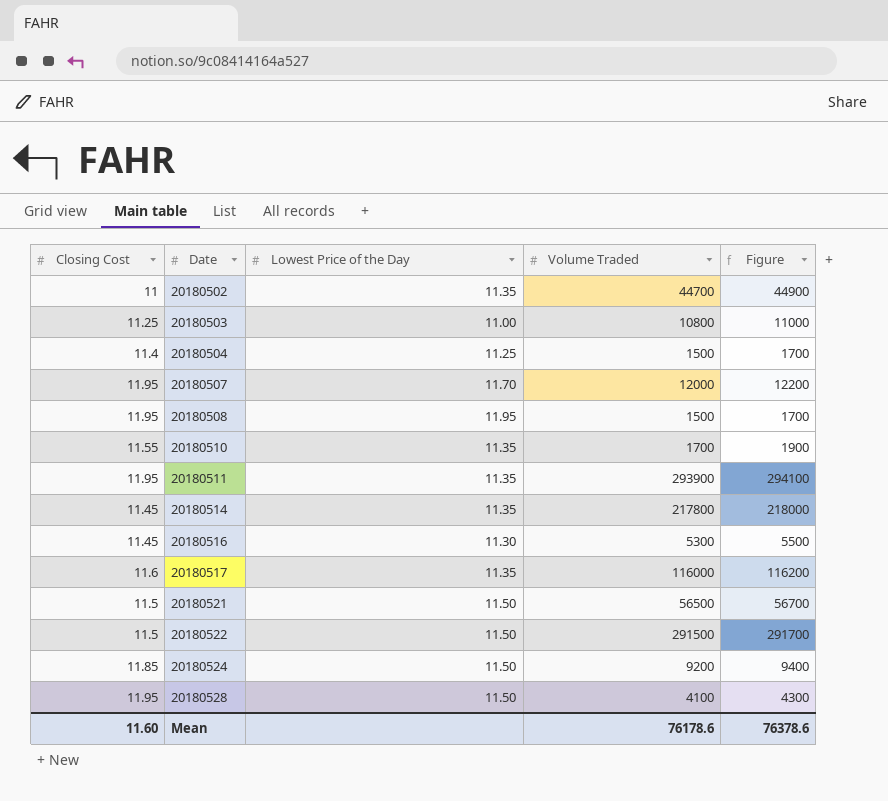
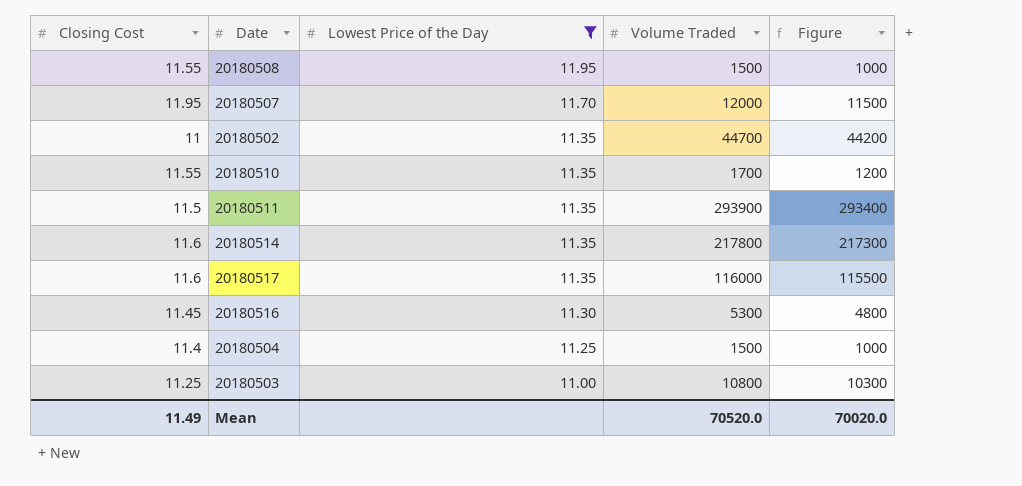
filter: none -> Lowest Price of the Day != 11.50
row order: Date ascending -> Lowest Price of the Day descending
column Figure | formula: [Volume Traded] + 200 -> [Volume Traded] - 500
20180508 | Closing Cost: 11.95 -> 11.55
20180511 | Closing Cost: 11.95 -> 11.5
20180514 | Closing Cost: 11.45 -> 11.6
Mean | Closing Cost: 11.60 -> 11.49
Mean | Volume Traded: 76178.6 -> 70520.0
Mean | Figure: 76378.6 -> 70020.0

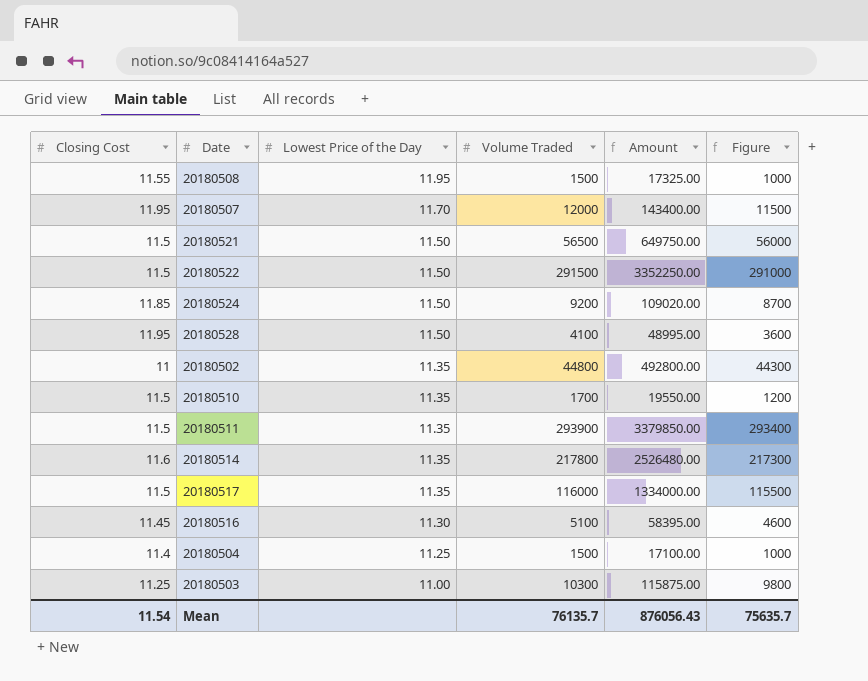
filter: Lowest Price of the Day != 11.50 -> none
column Amount | formula: none -> [Closing Cost] * [Volume Traded]
20180502 | Volume Traded: 44700 -> 44800
20180502 | Figure: 44200 -> 44300
20180510 | Closing Cost: 11.55 -> 11.5
20180517 | Closing Cost: 11.6 -> 11.5
20180516 | Volume Traded: 5300 -> 5100
20180516 | Figure: 4800 -> 4600
20180503 | Volume Traded: 10800 -> 10300
20180503 | Figure: 10300 -> 9800
Mean | Closing Cost: 11.49 -> 11.54
Mean | Volume Traded: 70520.0 -> 76135.7
Mean | Figure: 70020.0 -> 75635.7

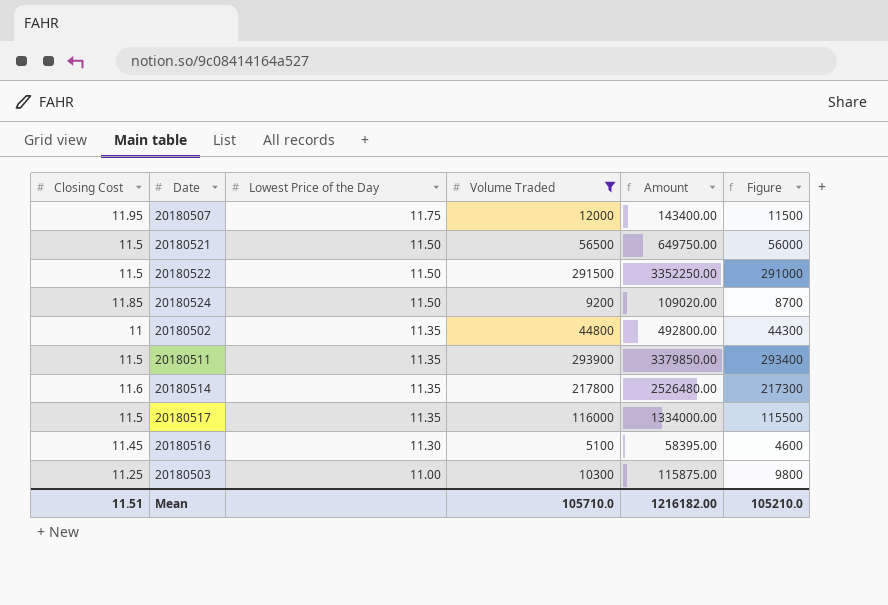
filter: none -> Volume Traded >= 5100
20180507 | Lowest Price of the Day: 11.70 -> 11.75
Mean | Closing Cost: 11.54 -> 11.51
Mean | Volume Traded: 76135.7 -> 105710.0
Mean | Amount: 876056.43 -> 1216182.00
Mean | Figure: 75635.7 -> 105210.0

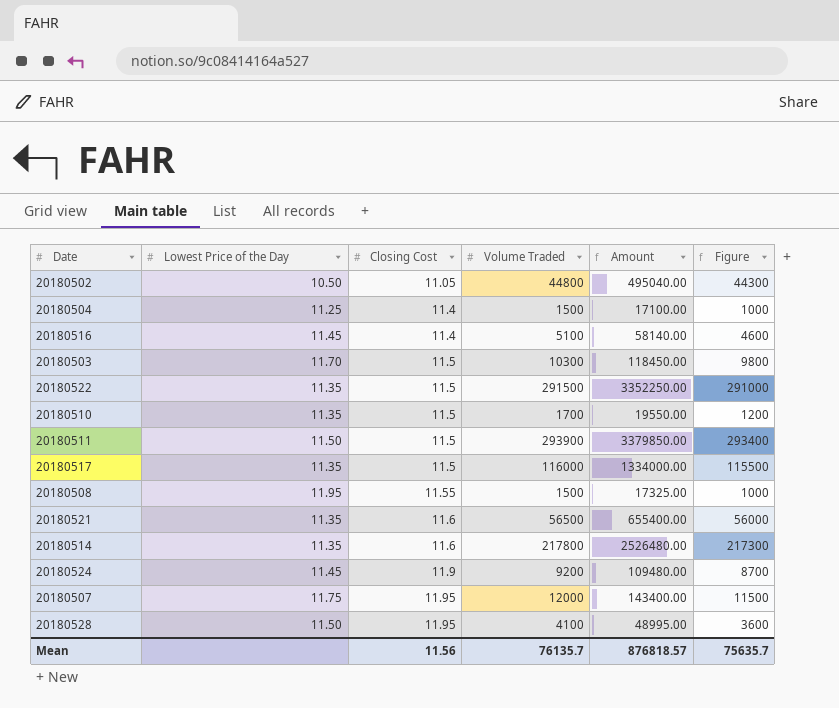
filter: Volume Traded >= 5100 -> none
row order: Lowest Price of the Day descending -> Closing Cost ascending
column Closing Cost | position: 1 -> 3
20180502 | Lowest Price of the Day: 11.35 -> 10.50
20180502 | Closing Cost: 11 -> 11.05
20180502 | Amount: 492800.00 -> 495040.00
20180516 | Lowest Price of the Day: 11.30 -> 11.45
20180516 | Closing Cost: 11.45 -> 11.4
20180516 | Amount: 58395.00 -> 58140.00
20180503 | Lowest Price of the Day: 11.00 -> 11.70
20180503 | Closing Cost: 11.25 -> 11.5
20180503 | Amount: 115875.00 -> 118450.00
20180522 | Lowest Price of the Day: 11.50 -> 11.35
20180511 | Lowest Price of the Day: 11.35 -> 11.50
20180521 | Lowest Price of the Day: 11.50 -> 11.35
20180521 | Closing Cost: 11.5 -> 11.6
20180521 | Amount: 649750.00 -> 655400.00
20180524 | Lowest Price of the Day: 11.50 -> 11.45
20180524 | Closing Cost: 11.85 -> 11.9
20180524 | Amount: 109020.00 -> 109480.00
Mean | Closing Cost: 11.51 -> 11.56
Mean | Volume Traded: 105710.0 -> 76135.7
Mean | Amount: 1216182.00 -> 876818.57
Mean | Figure: 105210.0 -> 75635.7

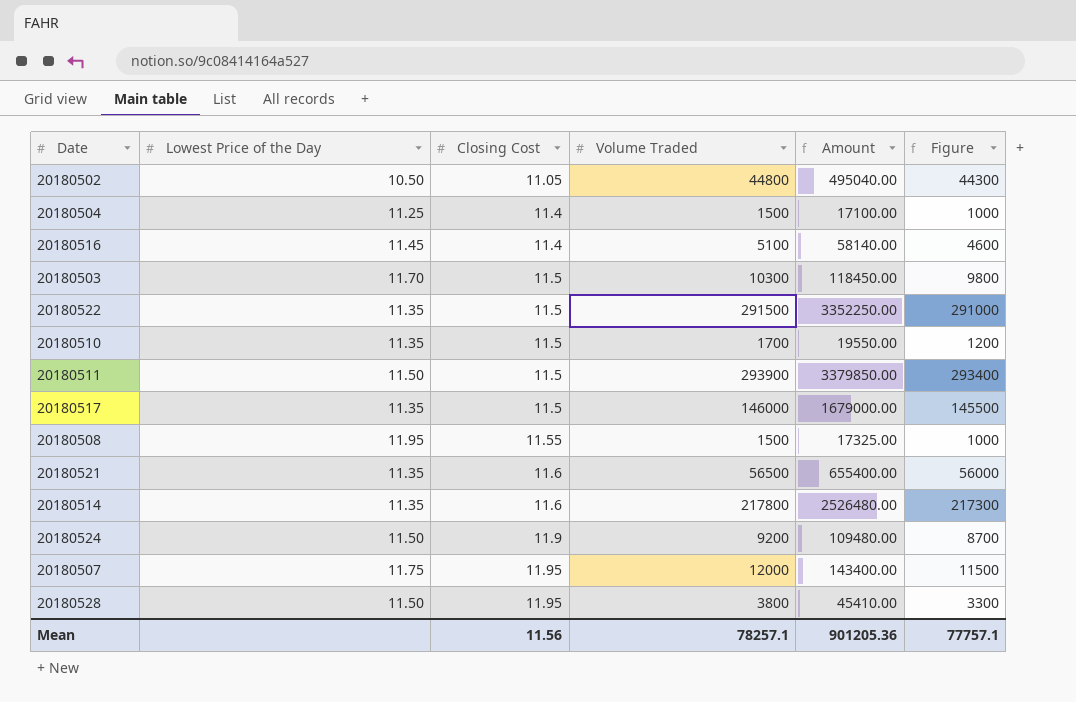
20180517 | Volume Traded: 116000 -> 146000
20180517 | Amount: 1334000.00 -> 1679000.00
20180517 | Figure: 115500 -> 145500
20180524 | Lowest Price of the Day: 11.45 -> 11.50
20180528 | Volume Traded: 4100 -> 3800
20180528 | Amount: 48995.00 -> 45410.00
20180528 | Figure: 3600 -> 3300
Mean | Volume Traded: 76135.7 -> 78257.1
Mean | Amount: 876818.57 -> 901205.36
Mean | Figure: 75635.7 -> 77757.1

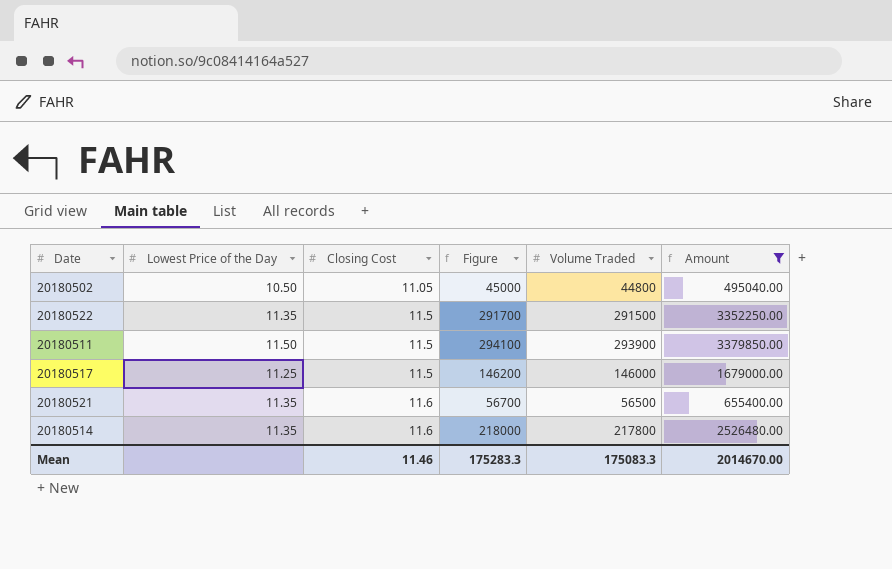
filter: none -> Amount >= 495040.00
column Figure | formula: [Volume Traded] - 500 -> [Volume Traded] + 200
column Figure | position: 6 -> 4
20180517 | Lowest Price of the Day: 11.35 -> 11.25
Mean | Closing Cost: 11.56 -> 11.46
Mean | Figure: 77757.1 -> 175283.3
Mean | Volume Traded: 78257.1 -> 175083.3
Mean | Amount: 901205.36 -> 2014670.00

